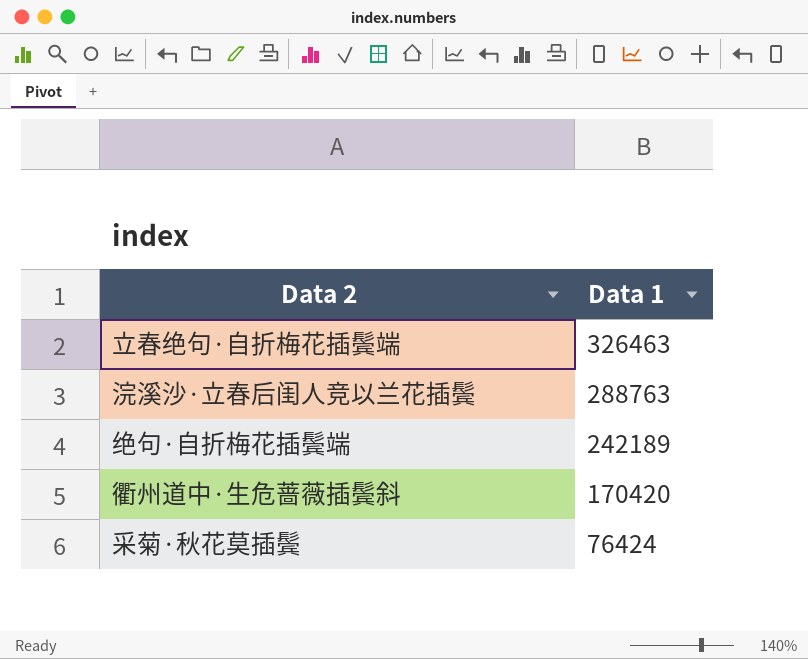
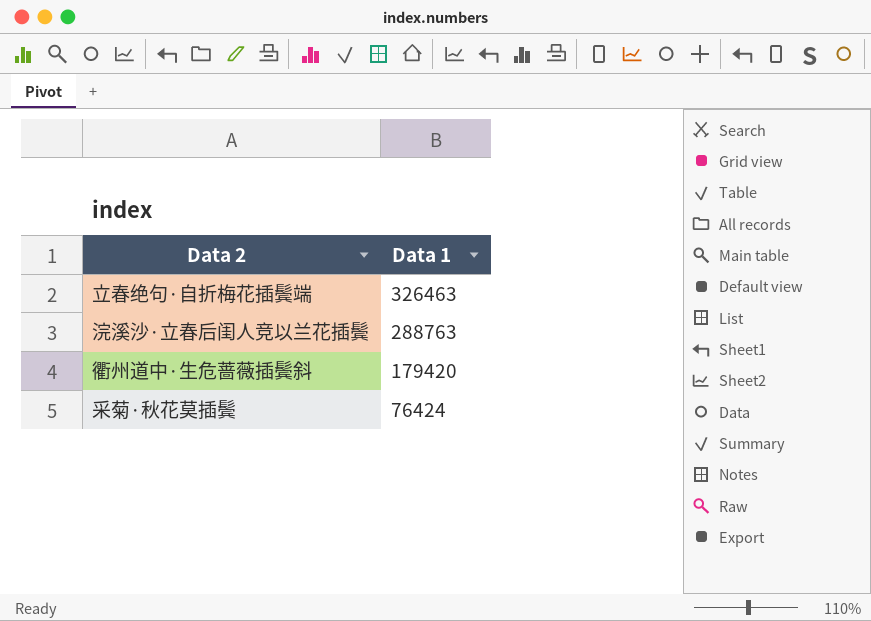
row 绝句·自折梅花插鬓端: 242189 -> none
衢州道中·生危蔷薇插鬓斜 | Data 1: 170420 -> 179420

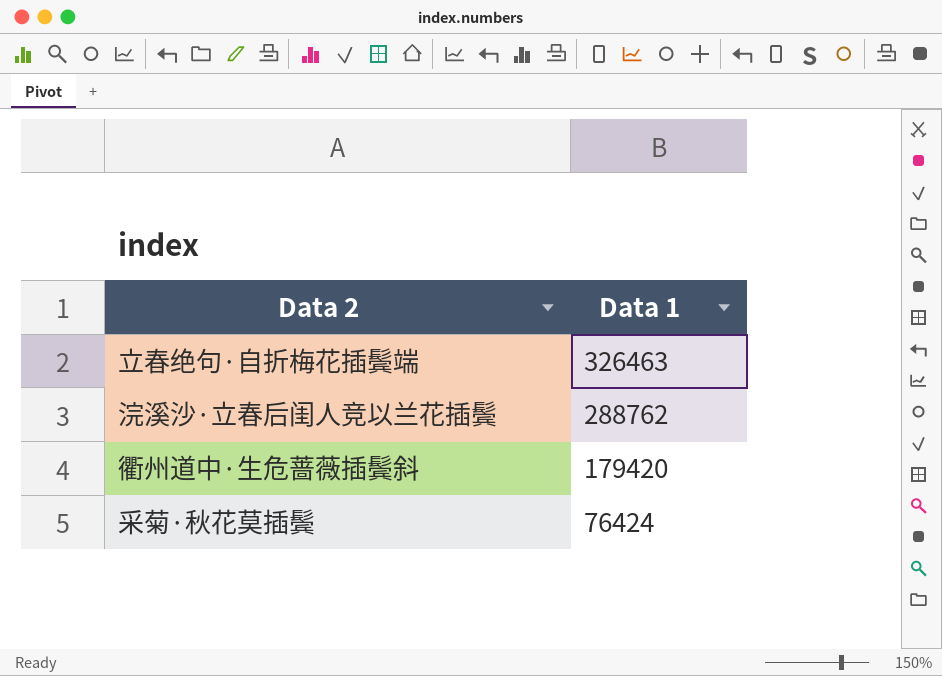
浣溪沙·立春后闺人竞以兰花插鬓 | Data 1: 288763 -> 288762

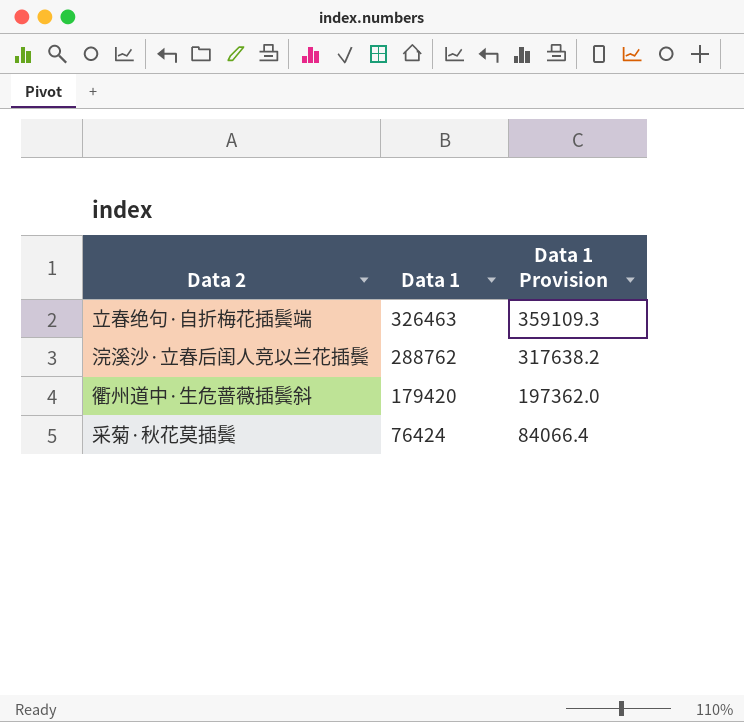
column Data 1 Provision | formula: none -> [Data 1] * 1.1

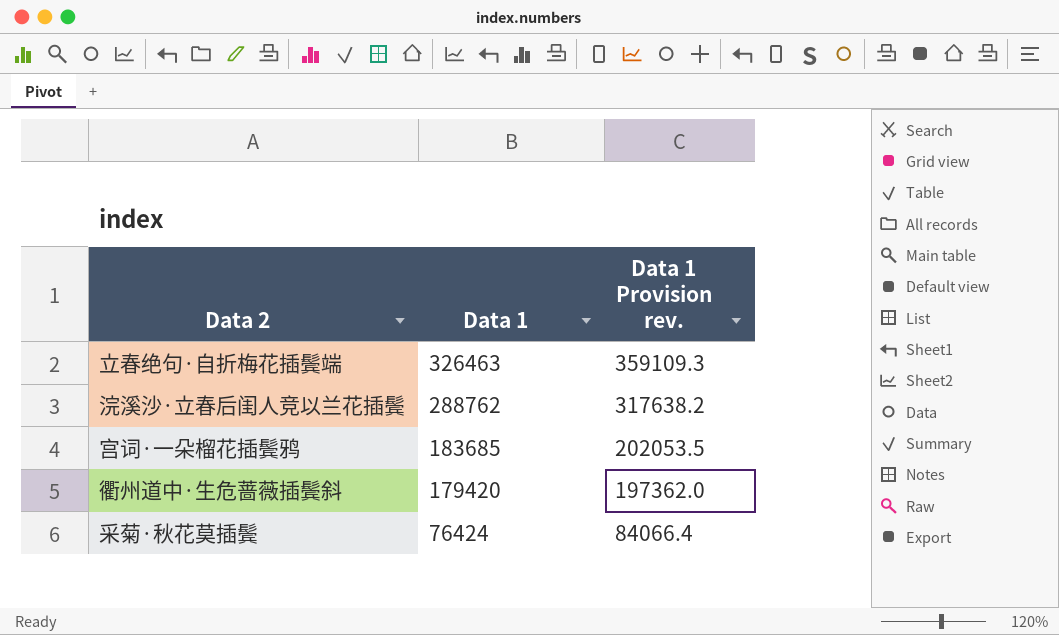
column name: Data 1 Provision -> Data 1 Provision rev.
row 宫词·一朵榴花插鬓鸦: none -> 183685 | 202053.5

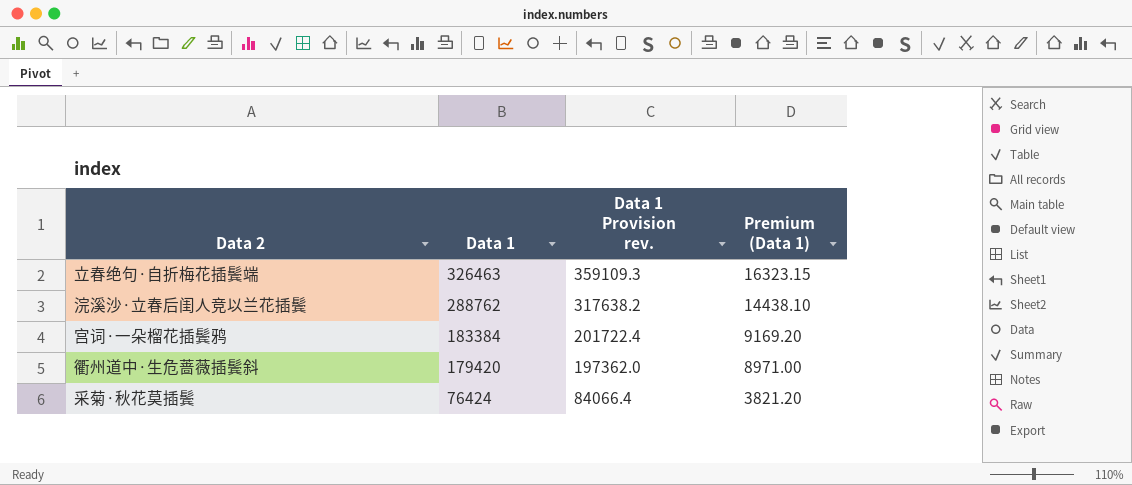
column Premium (Data 1) | formula: none -> [Data 1] * 0.05
宫词·一朵榴花插鬓鸦 | Data 1: 183685 -> 183384
宫词·一朵榴花插鬓鸦 | Data 1 Provision rev.: 202053.5 -> 201722.4

